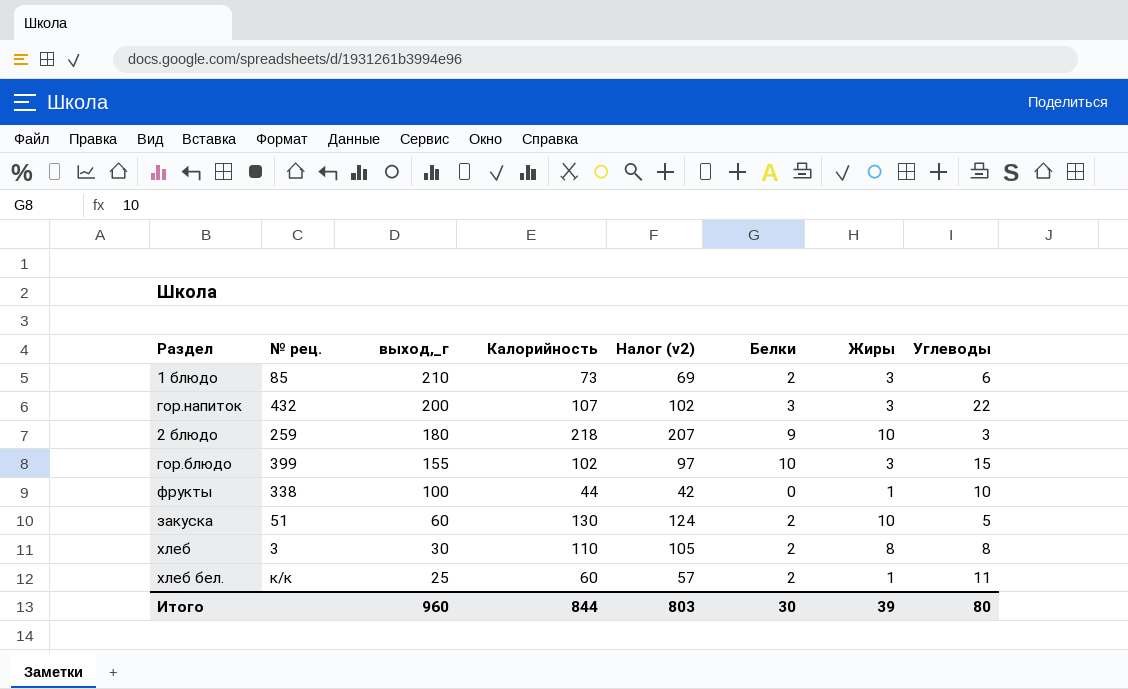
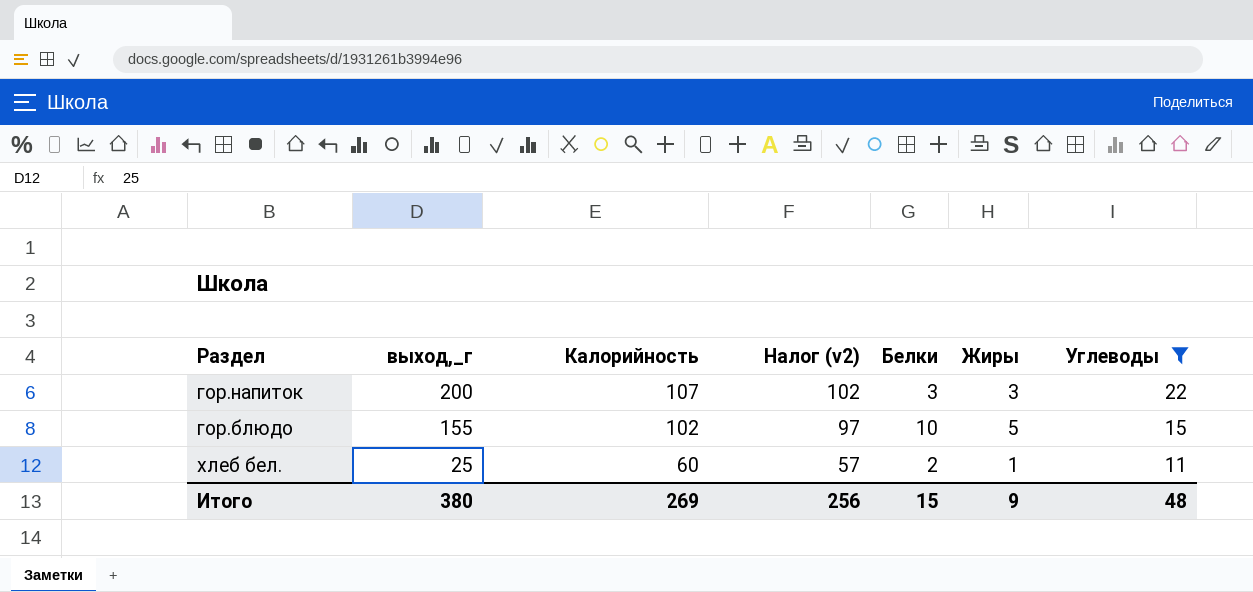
filter: none -> Углеводы >= 11
column № рец. | position: 2 -> none
гор.блюдо | Жиры: 3 -> 5
Итого | выход,_г: 960 -> 380
Итого | Калорийность: 844 -> 269
Итого | Налог (v2): 803 -> 256
Итого | Белки: 30 -> 15
Итого | Жиры: 39 -> 9
Итого | Углеводы: 80 -> 48

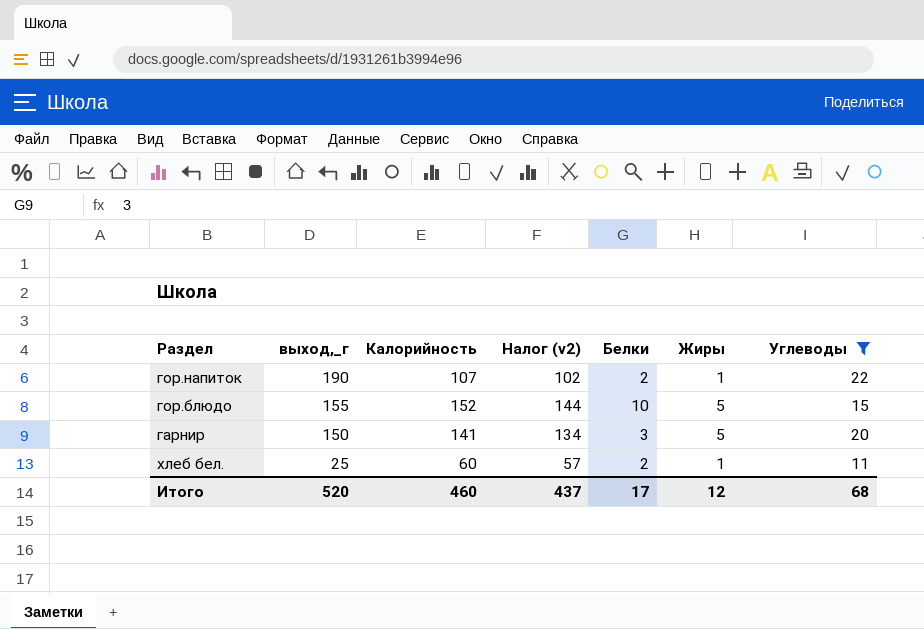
гор.напиток | выход,_г: 200 -> 190
гор.напиток | Белки: 3 -> 2
гор.напиток | Жиры: 3 -> 1
гор.блюдо | Калорийность: 102 -> 152
гор.блюдо | Налог (v2): 97 -> 144
row гарнир: none -> 150 | 141 | 134 | 3 | 5 | 20
Итого | выход,_г: 380 -> 520
Итого | Калорийность: 269 -> 460
Итого | Налог (v2): 256 -> 437
Итого | Белки: 15 -> 17
Итого | Жиры: 9 -> 12
Итого | Углеводы: 48 -> 68

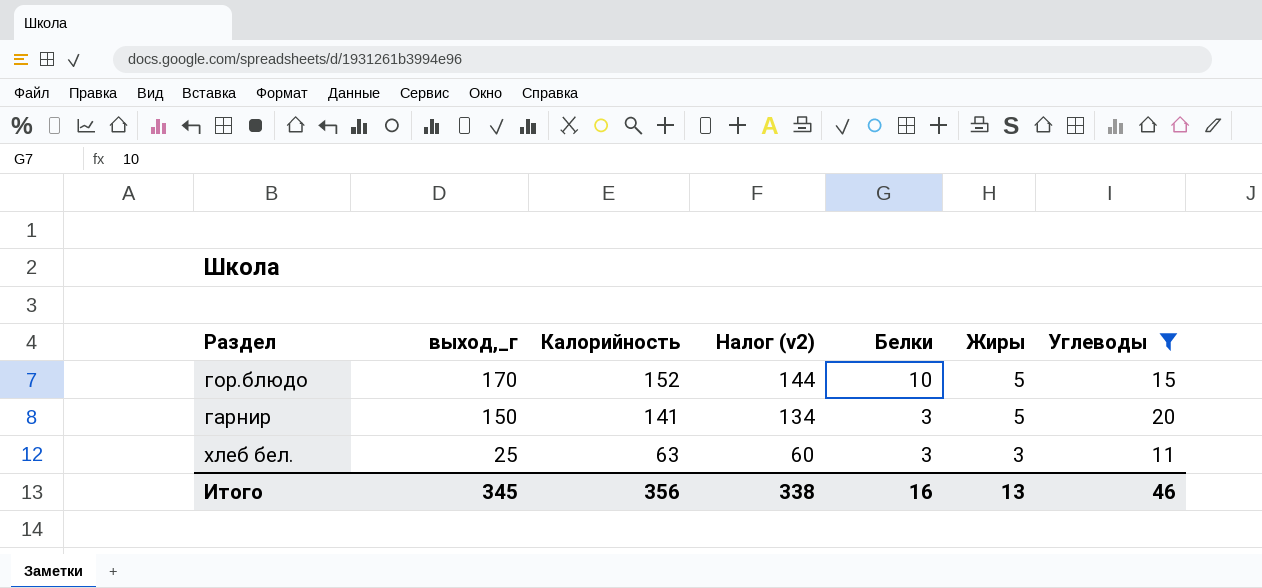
row гор.напиток: 190 | 107 | 102 | 2 | 1 | 22 -> none
гор.блюдо | выход,_г: 155 -> 170
хлеб бел. | Калорийность: 60 -> 63
хлеб бел. | Налог (v2): 57 -> 60
хлеб бел. | Белки: 2 -> 3
хлеб бел. | Жиры: 1 -> 3
Итого | выход,_г: 520 -> 345
Итого | Калорийность: 460 -> 356
Итого | Налог (v2): 437 -> 338
Итого | Белки: 17 -> 16
Итого | Жиры: 12 -> 13
Итого | Углеводы: 68 -> 46

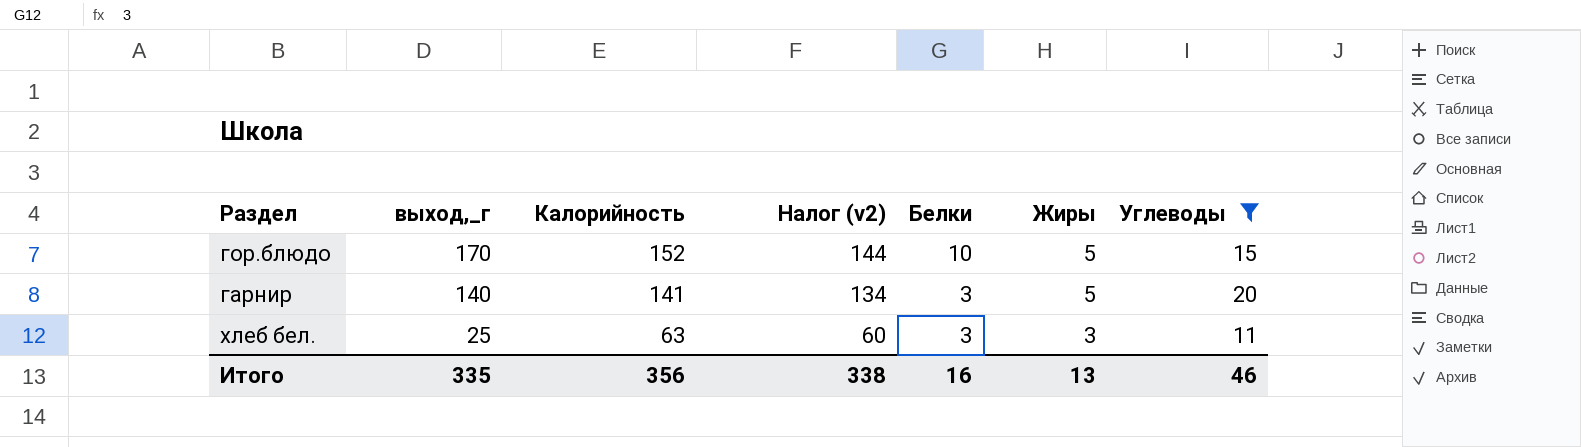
гарнир | выход,_г: 150 -> 140
Итого | выход,_г: 345 -> 335

